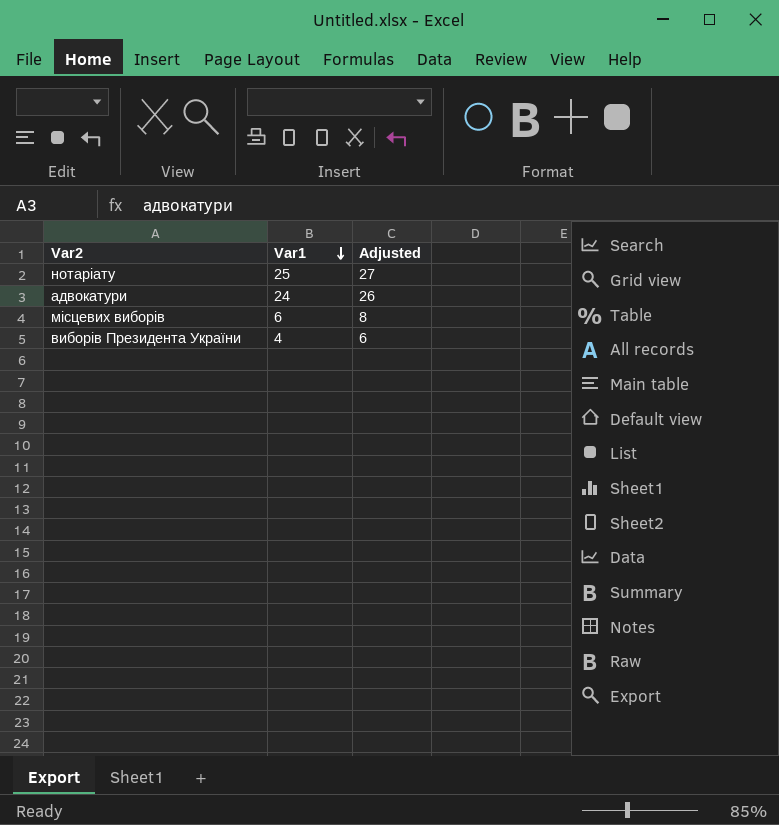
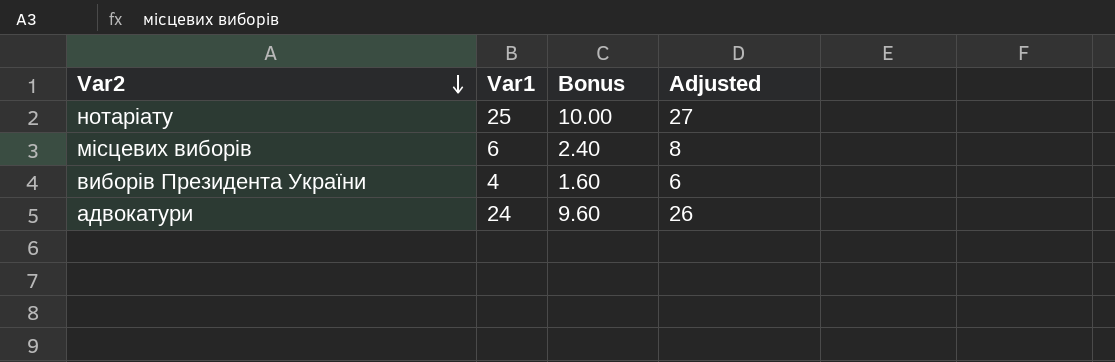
row order: Var1 descending -> Var2 descending
column Bonus | formula: none -> [Var1] * 0.4

